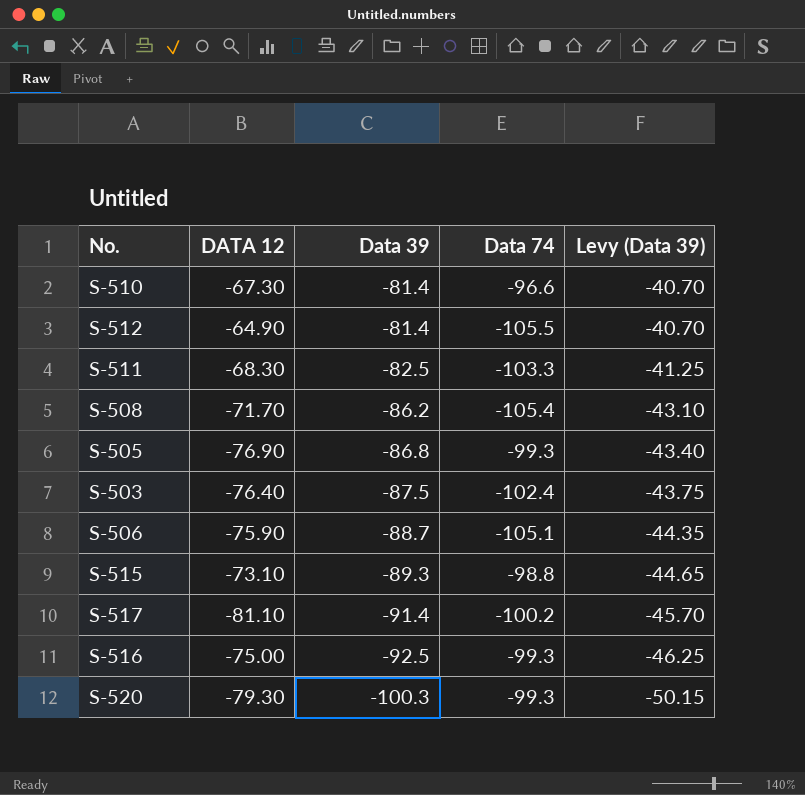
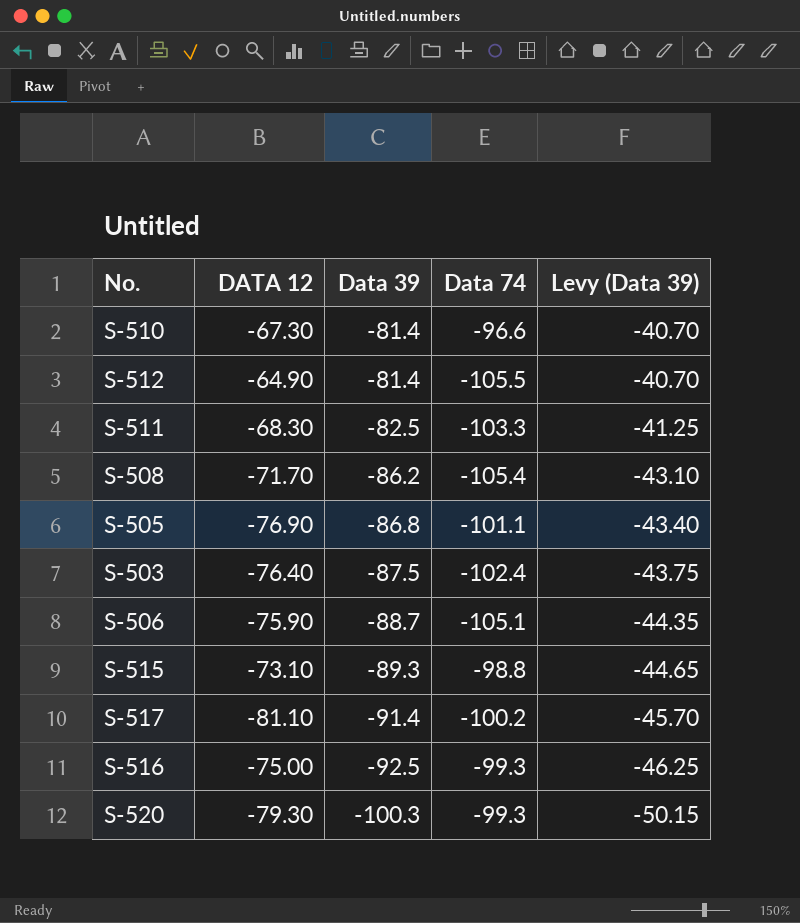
S-505 | Data 74: -99.3 -> -101.1

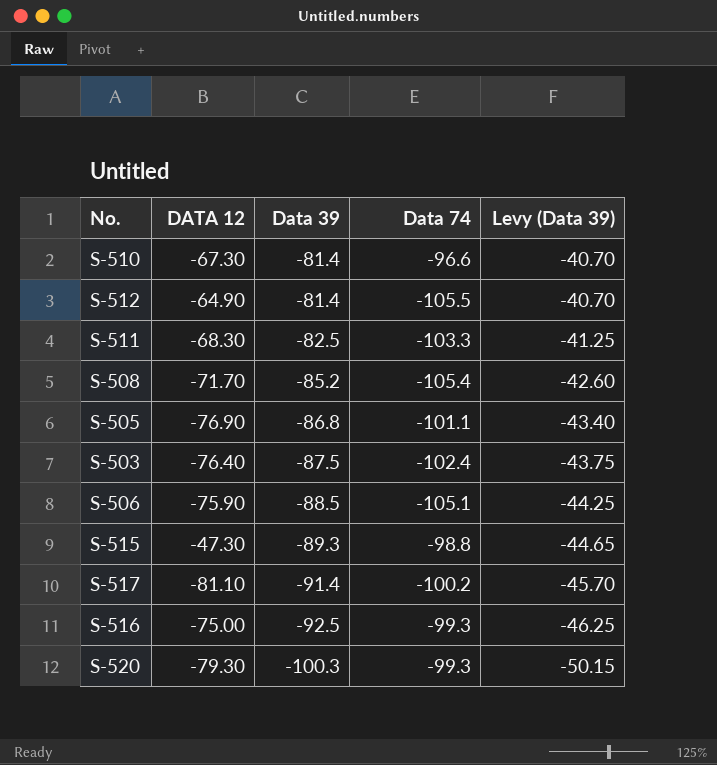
S-508 | Data 39: -86.2 -> -85.2
S-508 | Levy (Data 39): -43.10 -> -42.60
S-506 | Data 39: -88.7 -> -88.5
S-506 | Levy (Data 39): -44.35 -> -44.25
S-515 | DATA 12: -73.10 -> -47.30

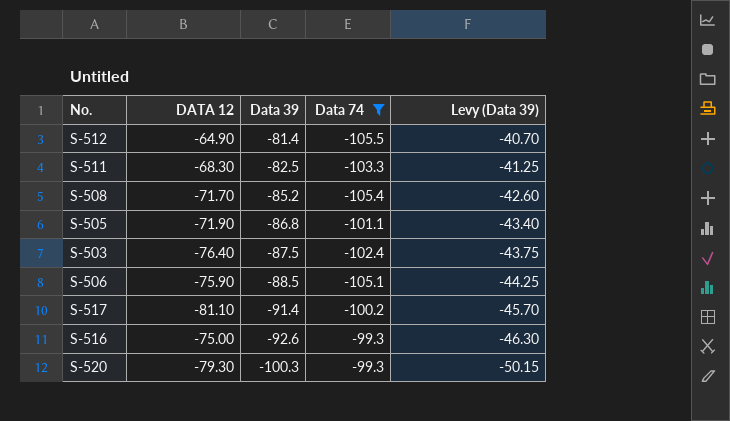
filter: none -> Data 74 <= -99.3
S-505 | DATA 12: -76.90 -> -71.90
S-516 | Data 39: -92.5 -> -92.6
S-516 | Levy (Data 39): -46.25 -> -46.30

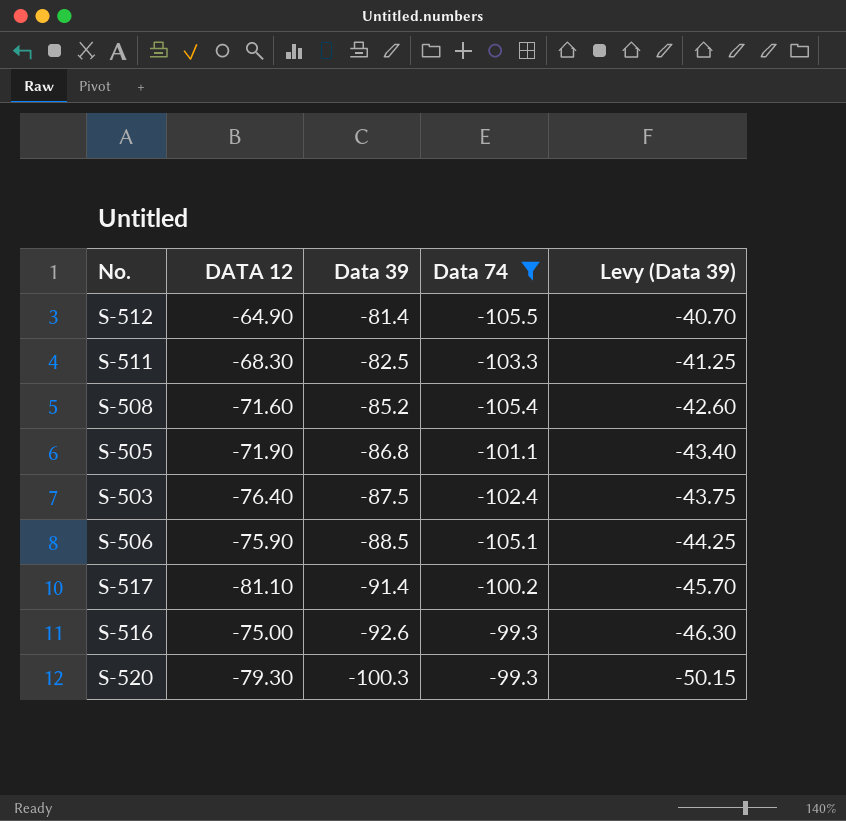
S-508 | DATA 12: -71.70 -> -71.60

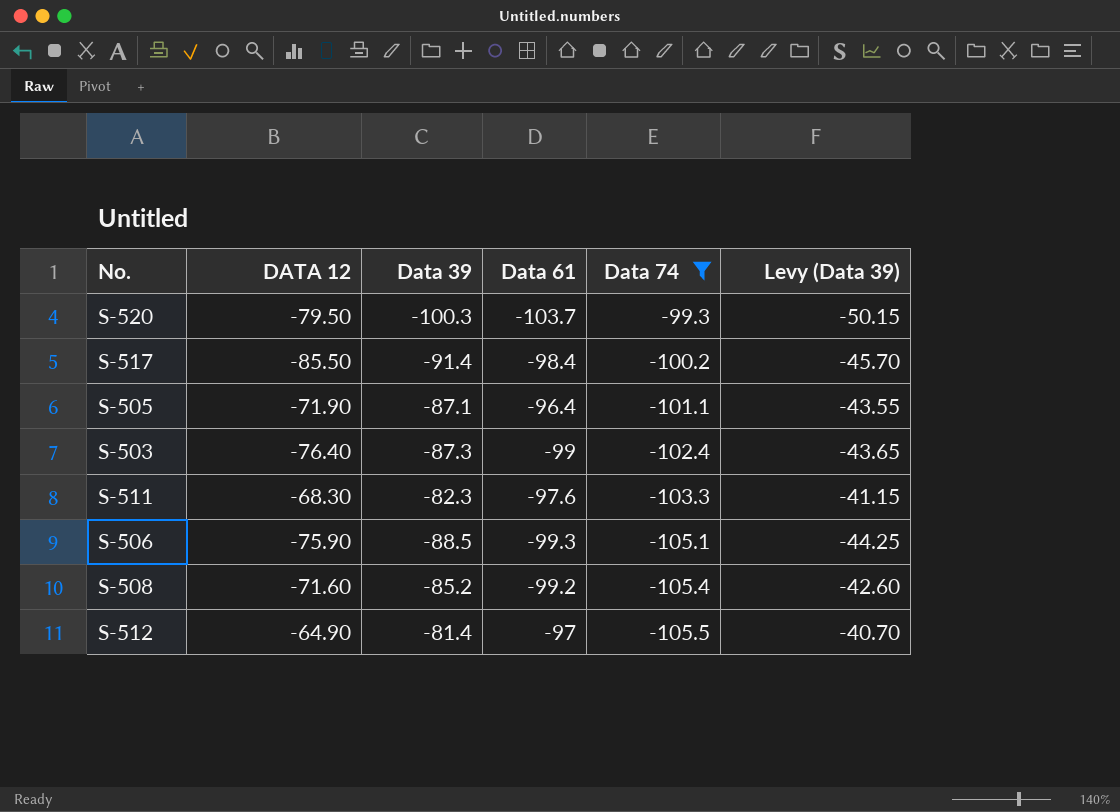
row order: Data 39 descending -> Data 74 descending
column Data 61 | position: none -> 4
row S-516: -75.00 | -92.6 | -99.3 | -46.30 -> none
S-520 | DATA 12: -79.30 -> -79.50
S-517 | DATA 12: -81.10 -> -85.50
S-505 | Data 39: -86.8 -> -87.1
S-505 | Levy (Data 39): -43.40 -> -43.55
S-503 | Data 39: -87.5 -> -87.3
S-503 | Levy (Data 39): -43.75 -> -43.65
S-511 | Data 39: -82.5 -> -82.3
S-511 | Levy (Data 39): -41.25 -> -41.15

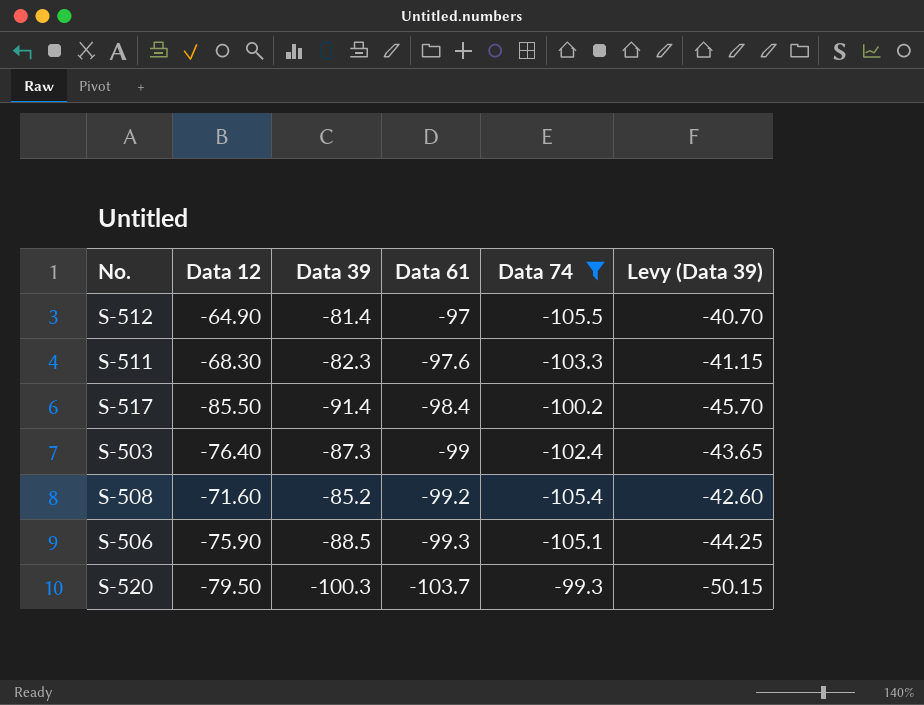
row order: Data 74 descending -> Data 61 descending
column name: DATA 12 -> Data 12
row S-505: -71.90 | -87.1 | -96.4 | -101.1 | -43.55 -> none

